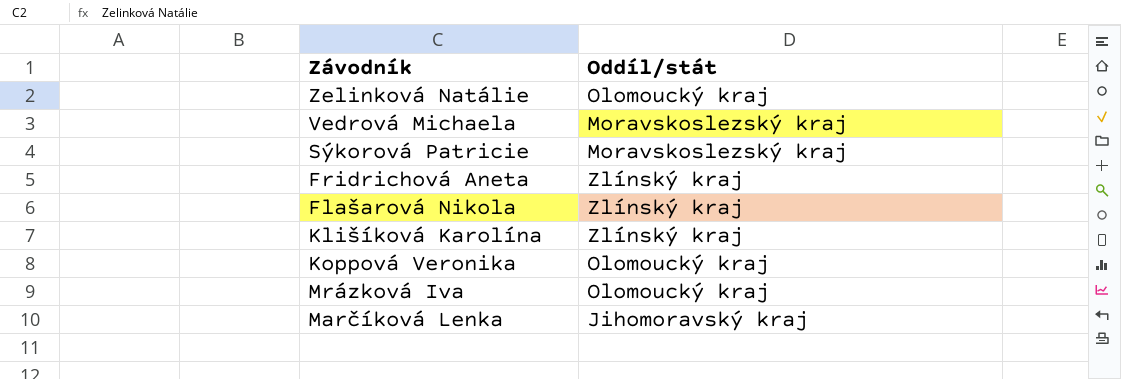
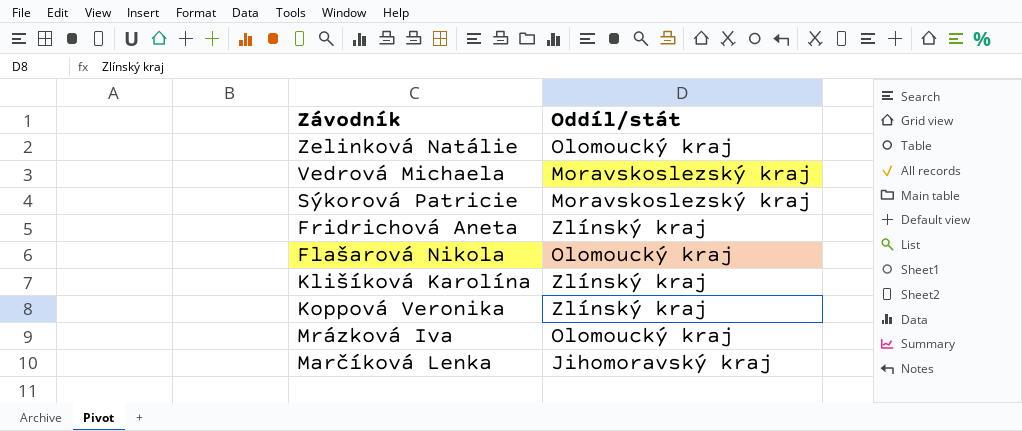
Flašarová Nikola | Oddíl/stát: Zlínský kraj -> Olomoucký kraj
Koppová Veronika | Oddíl/stát: Olomoucký kraj -> Zlínský kraj

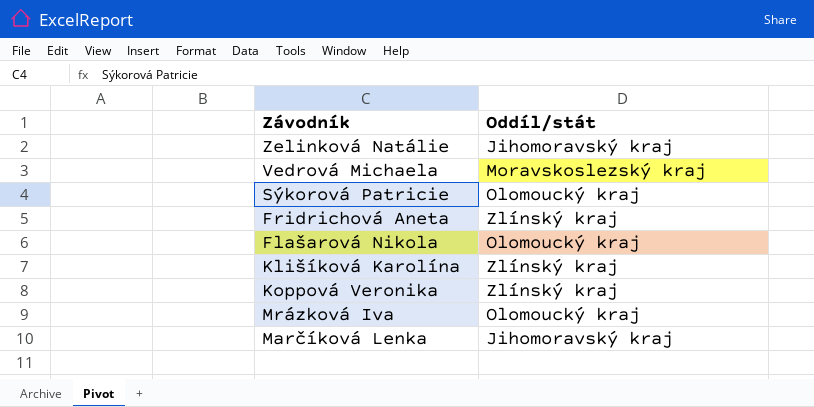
Zelinková Natálie | Oddíl/stát: Olomoucký kraj -> Jihomoravský kraj
Sýkorová Patricie | Oddíl/stát: Moravskoslezský kraj -> Olomoucký kraj

